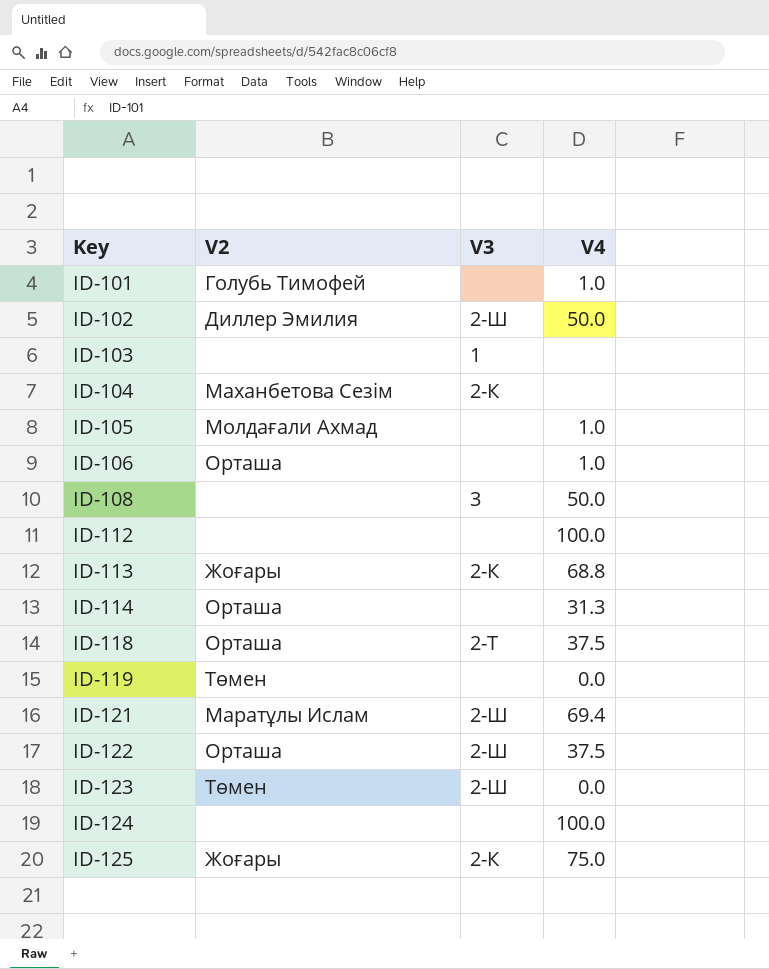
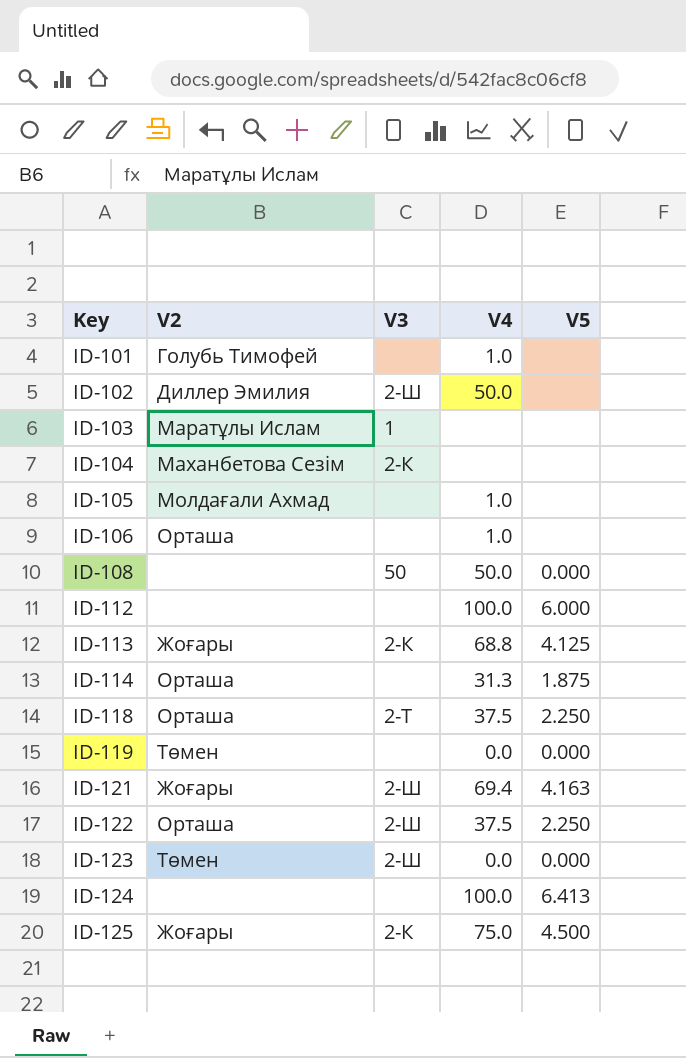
column V5 | position: none -> 5
ID-103 | V2: none -> Маратұлы Ислам
ID-108 | V3: 3 -> 50
ID-121 | V2: Маратұлы Ислам -> Жоғары

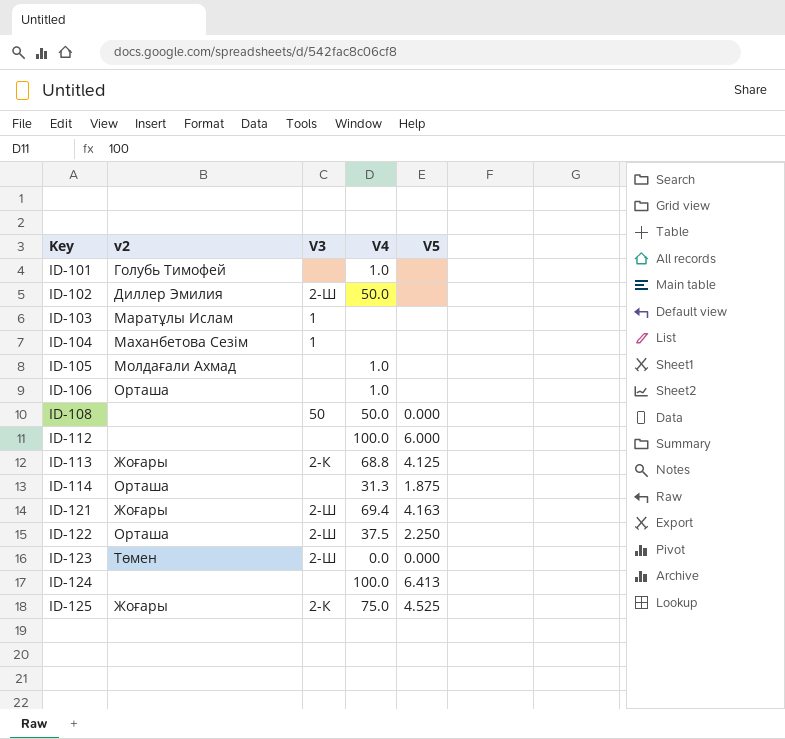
column name: V2 -> v2
row ID-118: Орташа | 2-Т | 37.5 | 2.250 -> none
row ID-119: Төмен | none | 0.0 | 0.000 -> none
ID-104 | V3: 2-К -> 1
ID-125 | V5: 4.500 -> 4.525

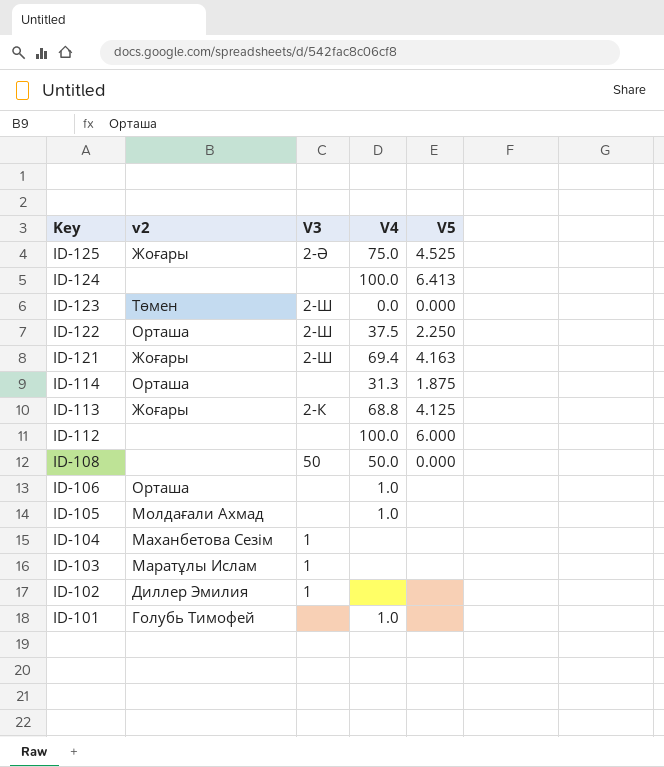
row order: Key ascending -> Key descending
ID-125 | V3: 2-К -> 2-Ә
ID-102 | V3: 2-Ш -> 1
ID-102 | V4: 50.0 -> none

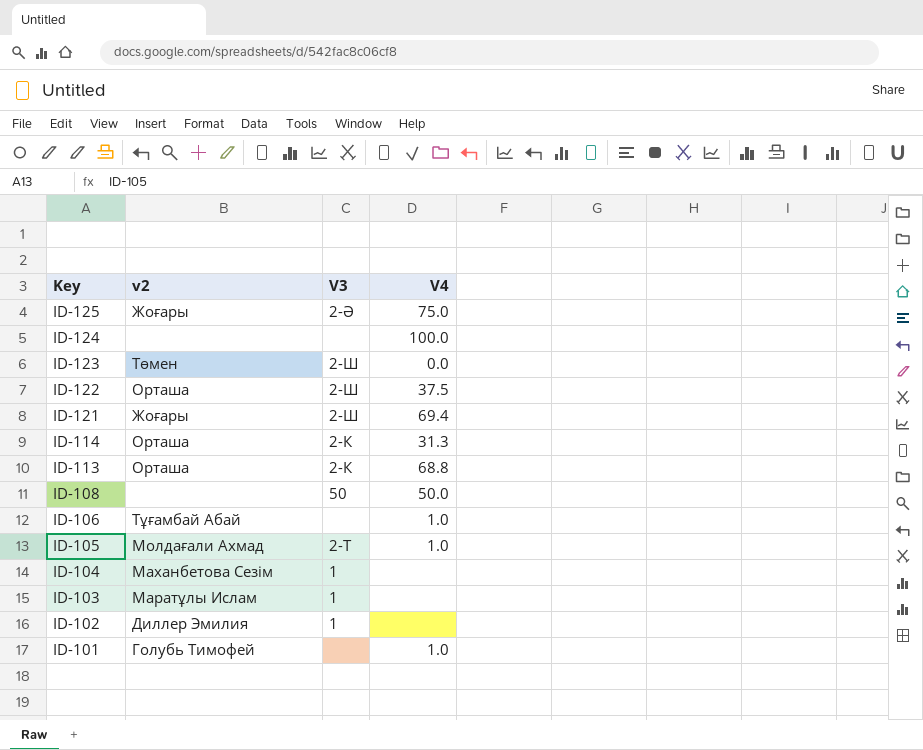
column V5 | position: 5 -> none
row ID-112: none | none | 100.0 | 6.000 -> none
ID-114 | V3: none -> 2-К
ID-113 | v2: Жоғары -> Орташа
ID-106 | v2: Орташа -> Тұғамбай Абай
ID-105 | V3: none -> 2-Т

